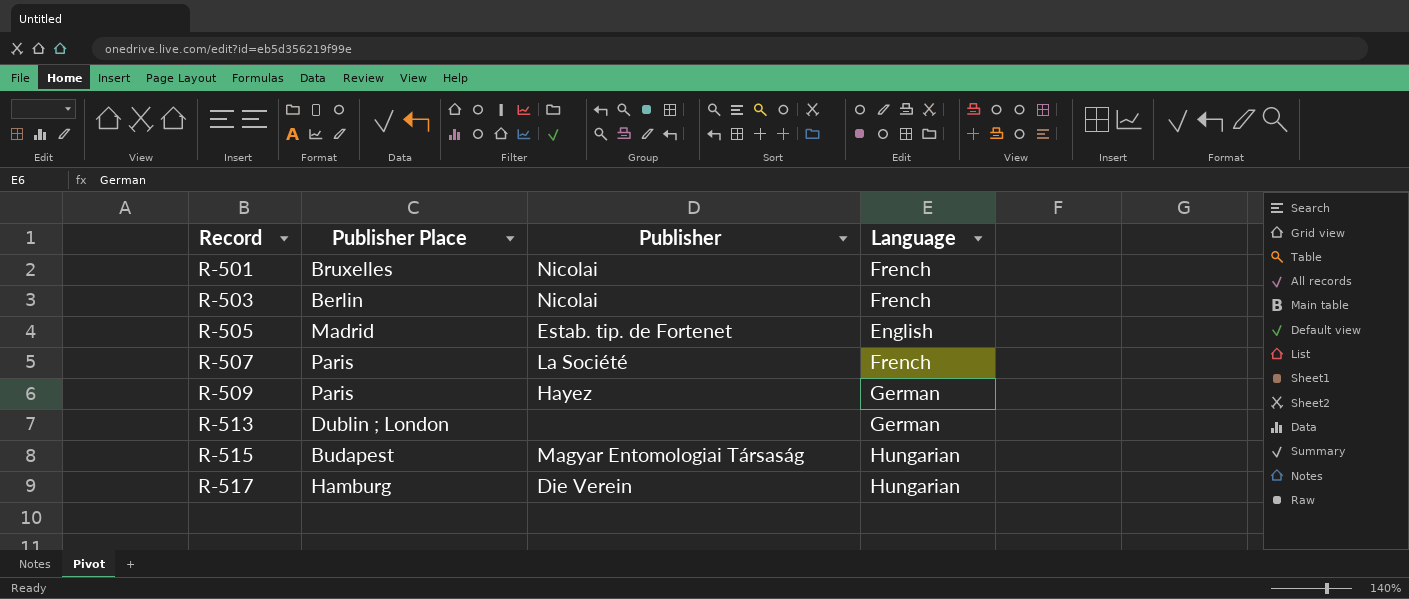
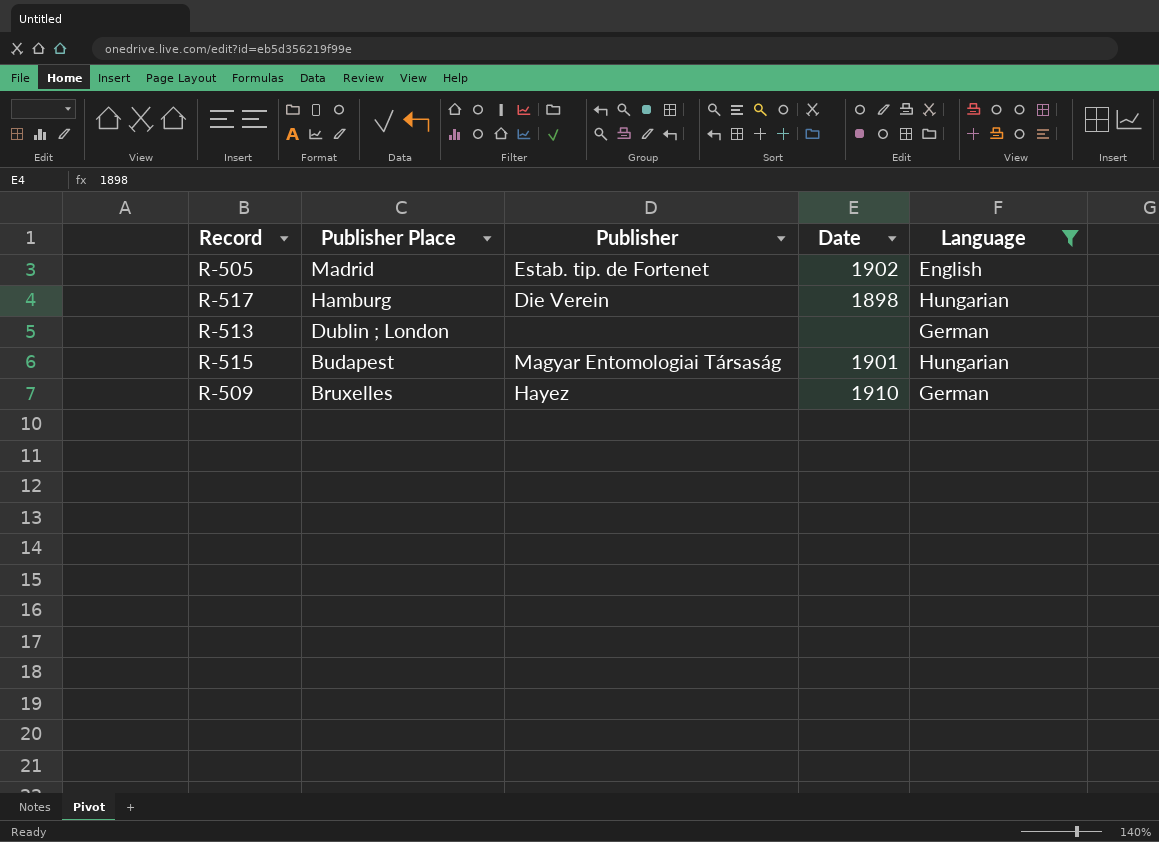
filter: none -> Language != French
row order: Record ascending -> Publisher Place descending
column Date | position: none -> 4
R-509 | Publisher Place: Paris -> Bruxelles

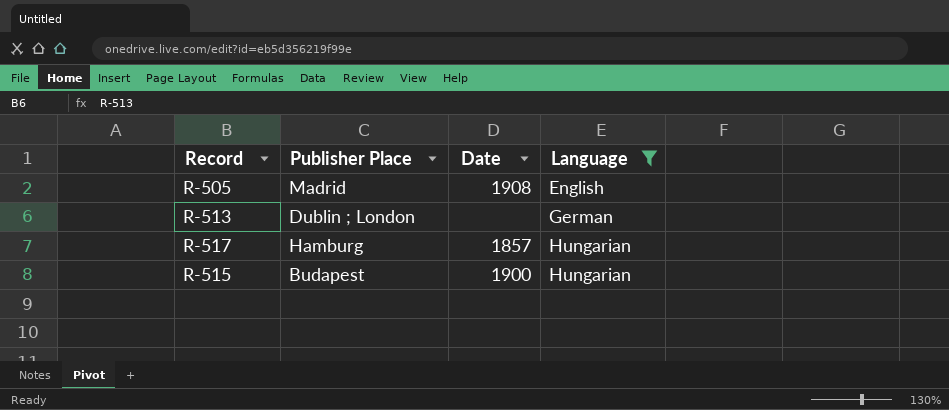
row order: Publisher Place descending -> Language ascending
column Publisher | position: 3 -> none
row R-509: Bruxelles | Hayez | 1910 | German -> none
R-505 | Date: 1902 -> 1908
R-517 | Date: 1898 -> 1857
R-515 | Date: 1901 -> 1900

